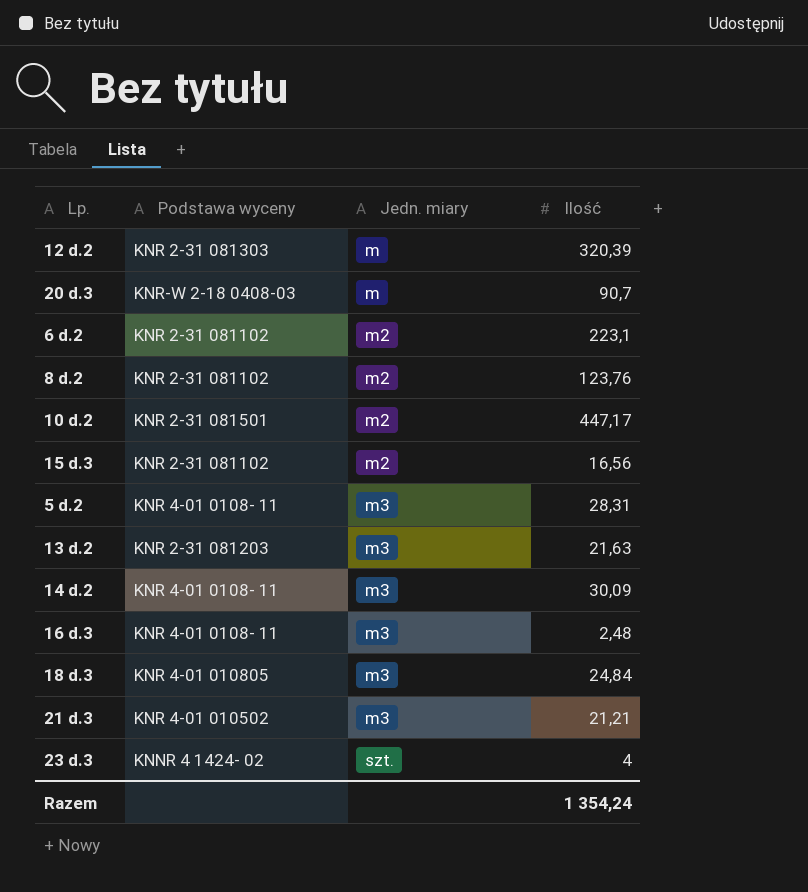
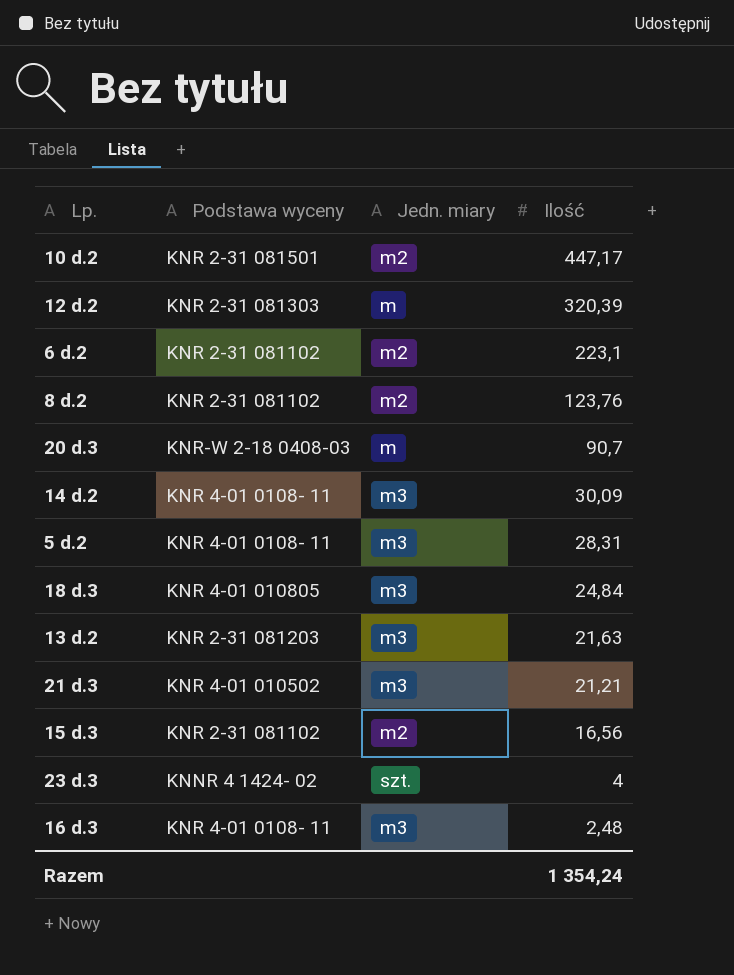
row order: Jedn. miary ascending -> Ilość descending

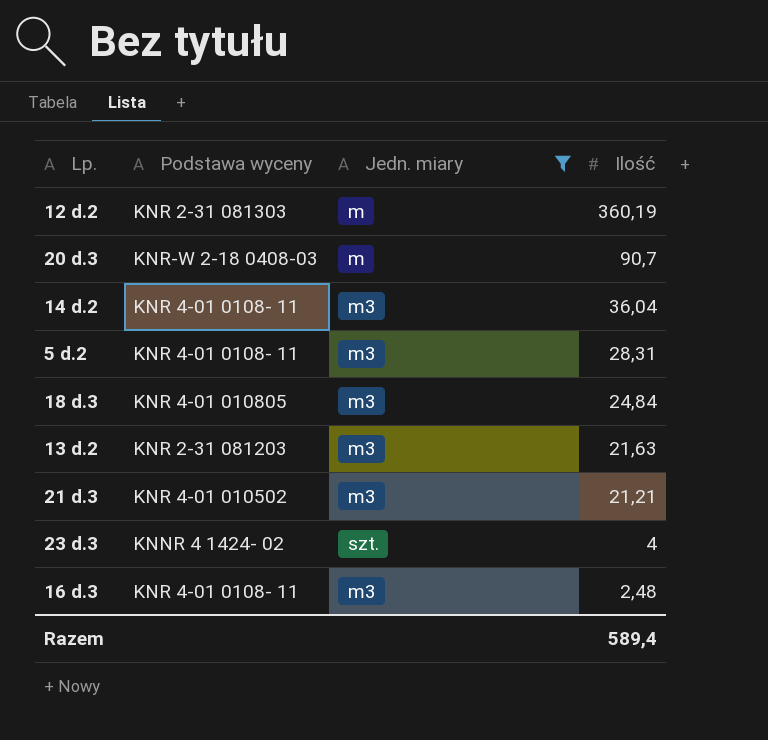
filter: none -> Jedn. miary != m2
12 d.2 | Ilość: 320,39 -> 360,19
14 d.2 | Ilość: 30,09 -> 36,04
Razem | Ilość: 1 354,24 -> 589,4

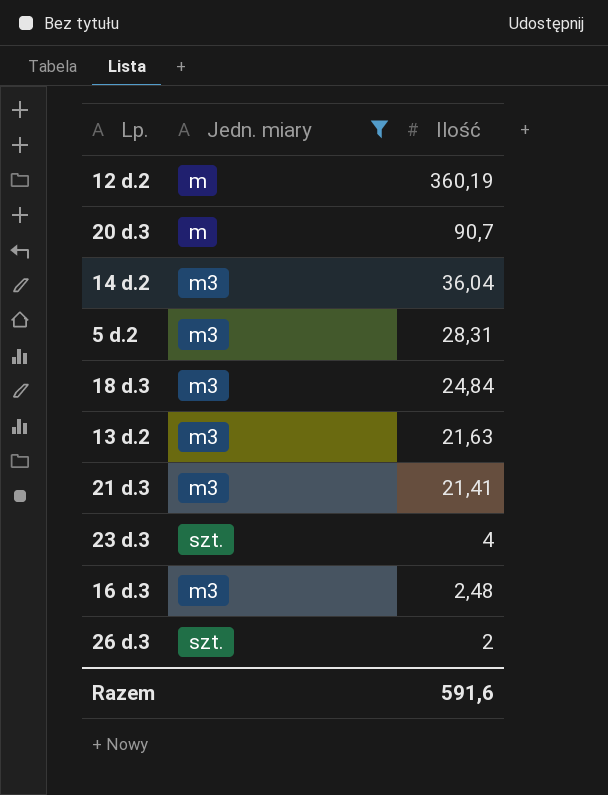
column Podstawa wyceny | position: 2 -> none
21 d.3 | Ilość: 21,21 -> 21,41
row 26 d.3: none -> szt. | 2
Razem | Ilość: 589,4 -> 591,6

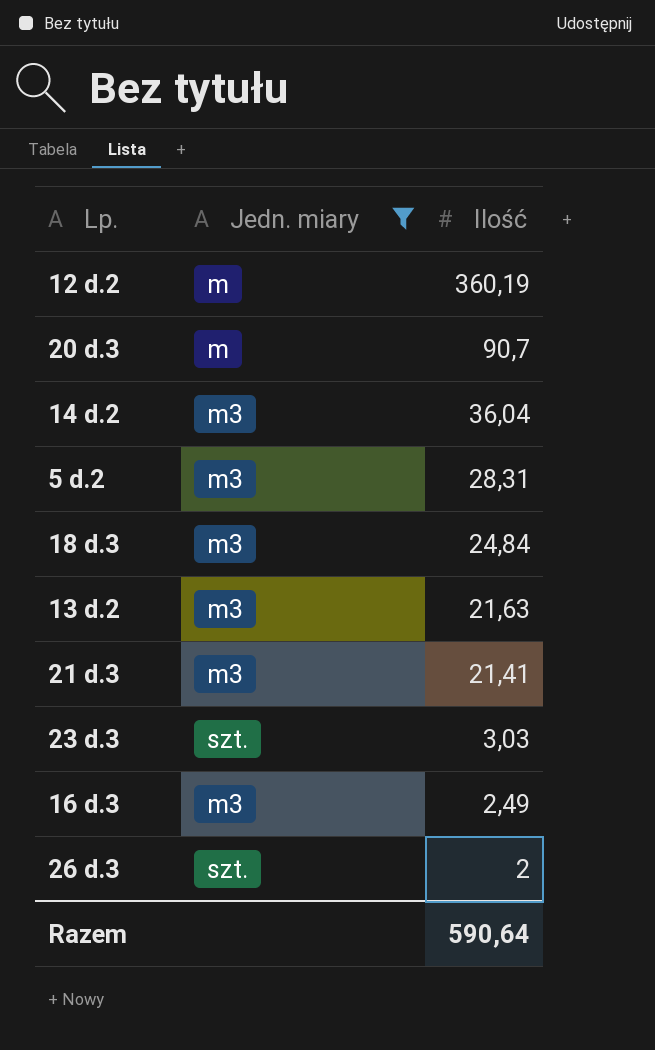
23 d.3 | Ilość: 4 -> 3,03
16 d.3 | Ilość: 2,48 -> 2,49
Razem | Ilość: 591,6 -> 590,64

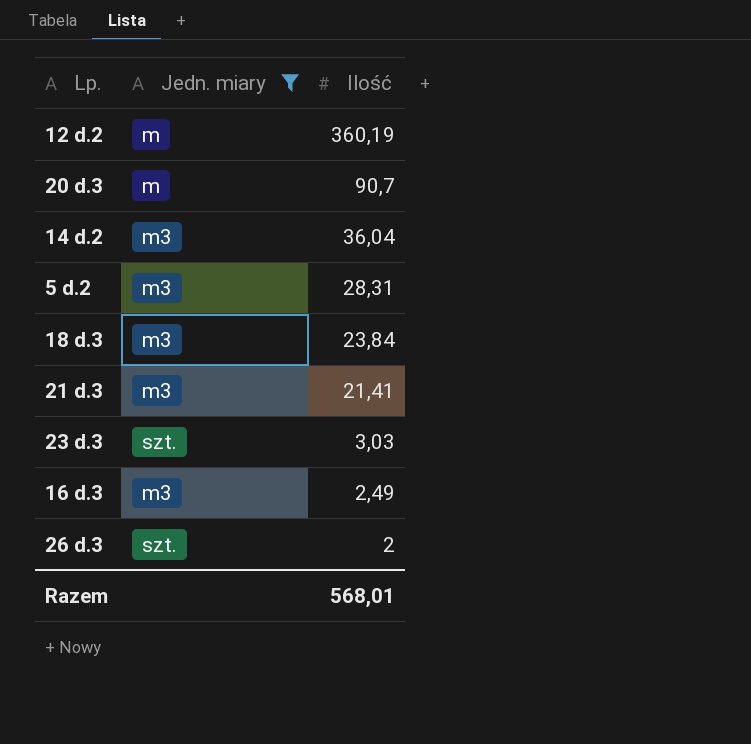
row 13 d.2: m3 | 21,63 -> none
18 d.3 | Ilość: 24,84 -> 23,84
Razem | Ilość: 590,64 -> 568,01

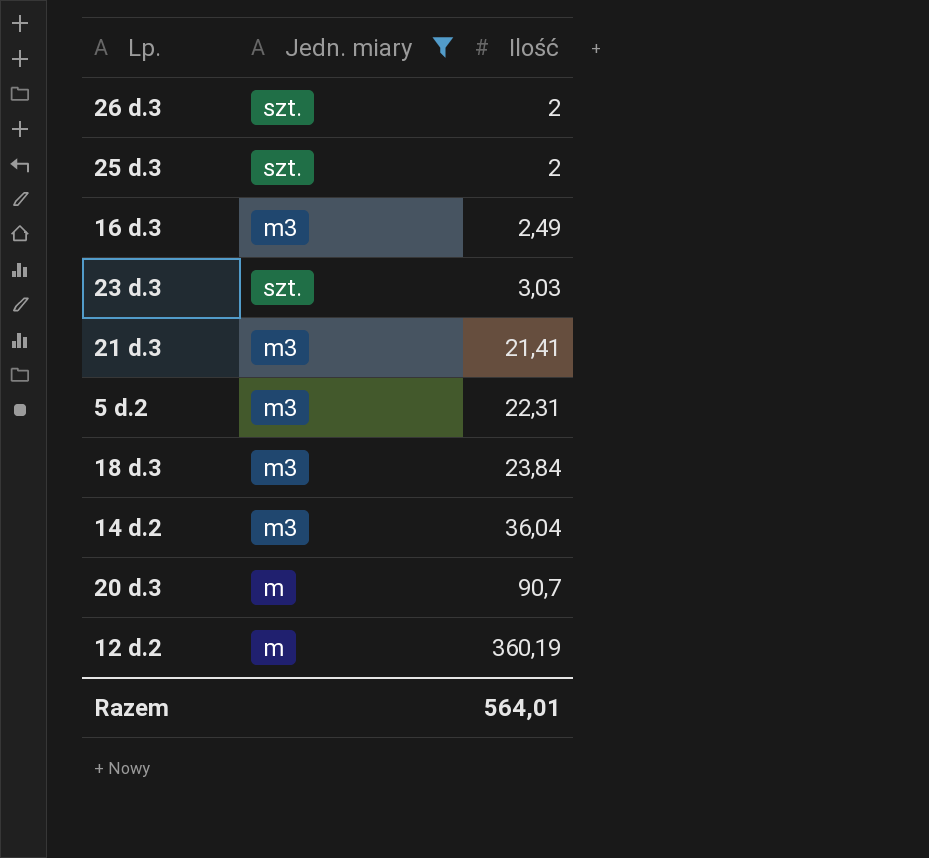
row order: Ilość descending -> Ilość ascending
row 25 d.3: none -> szt. | 2
5 d.2 | Ilość: 28,31 -> 22,31
Razem | Ilość: 568,01 -> 564,01

